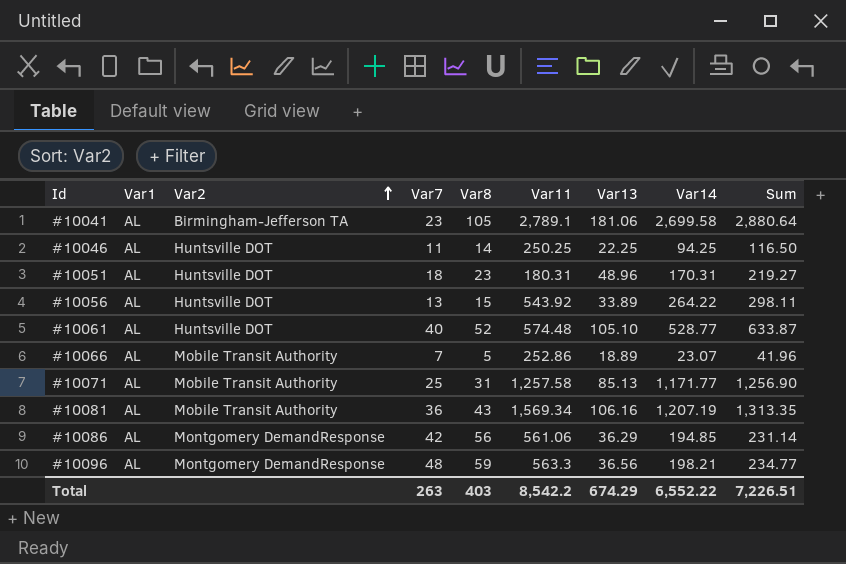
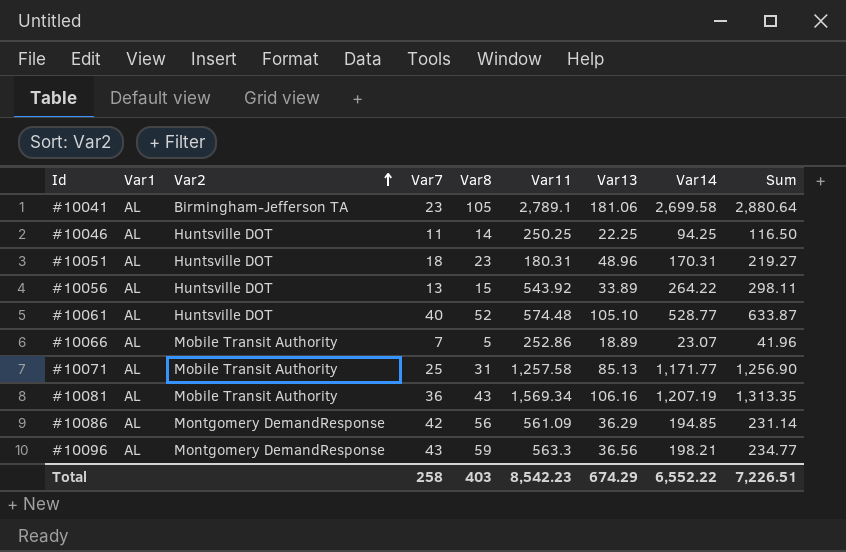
#10086 | Var11: 561.06 -> 561.09
#10096 | Var7: 48 -> 43
Total | Var7: 263 -> 258
Total | Var11: 8,542.2 -> 8,542.23

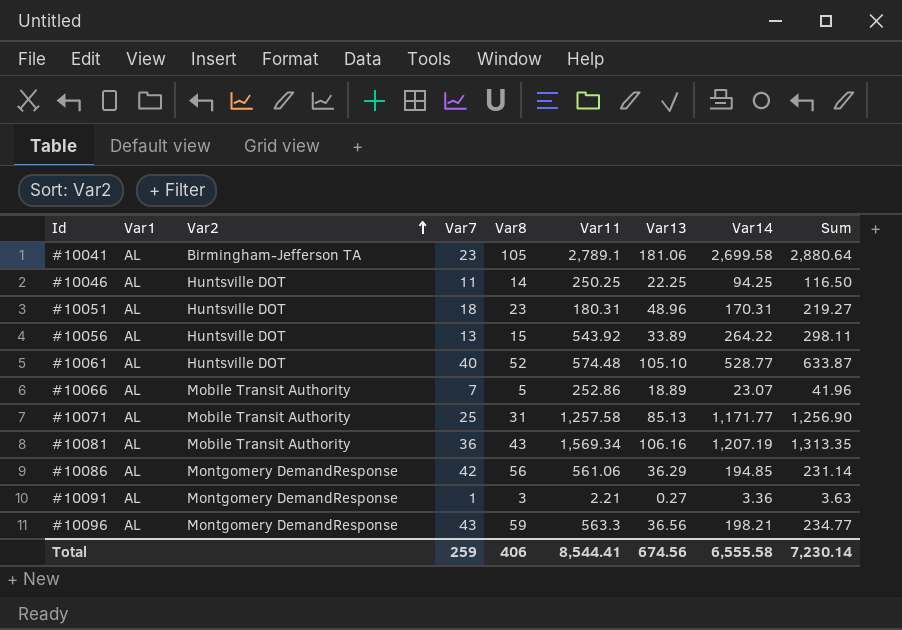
#10086 | Var11: 561.09 -> 561.06
row #10091: none -> AL | Montgomery DemandResponse | 1 | 3 | 2.21 | 0.27 | 3.36 | 3.63
Total | Var7: 258 -> 259
Total | Var8: 403 -> 406
Total | Var11: 8,542.23 -> 8,544.41
Total | Var13: 674.29 -> 674.56
Total | Var14: 6,552.22 -> 6,555.58
Total | Sum: 7,226.51 -> 7,230.14

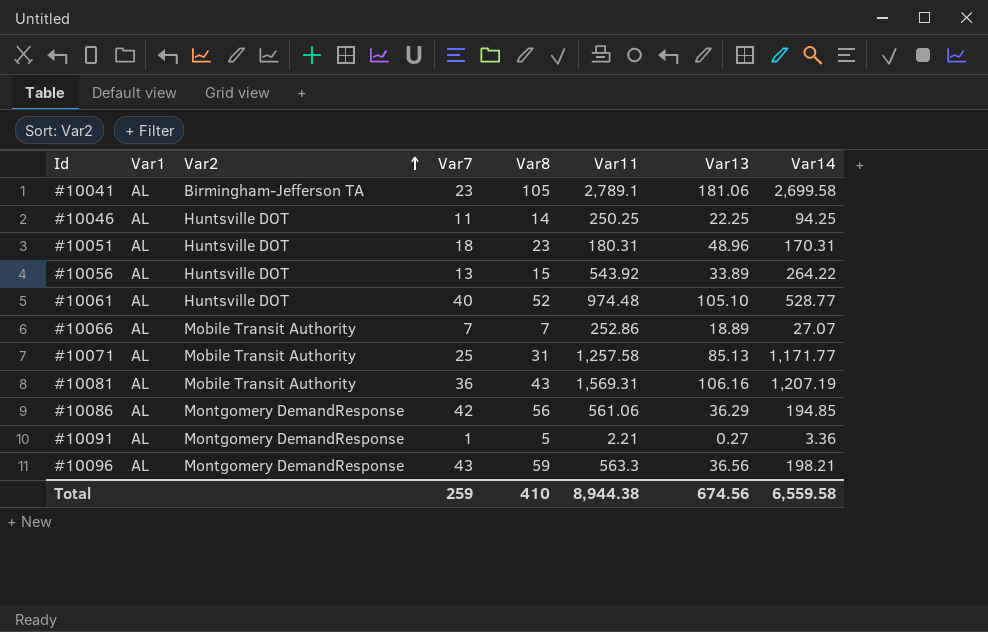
column Sum | formula: [Var13] + [Var14] -> none
#10061 | Var11: 574.48 -> 974.48
#10066 | Var8: 5 -> 7
#10066 | Var14: 23.07 -> 27.07
#10081 | Var11: 1,569.34 -> 1,569.31
#10091 | Var8: 3 -> 5
Total | Var8: 406 -> 410
Total | Var11: 8,544.41 -> 8,944.38
Total | Var14: 6,555.58 -> 6,559.58

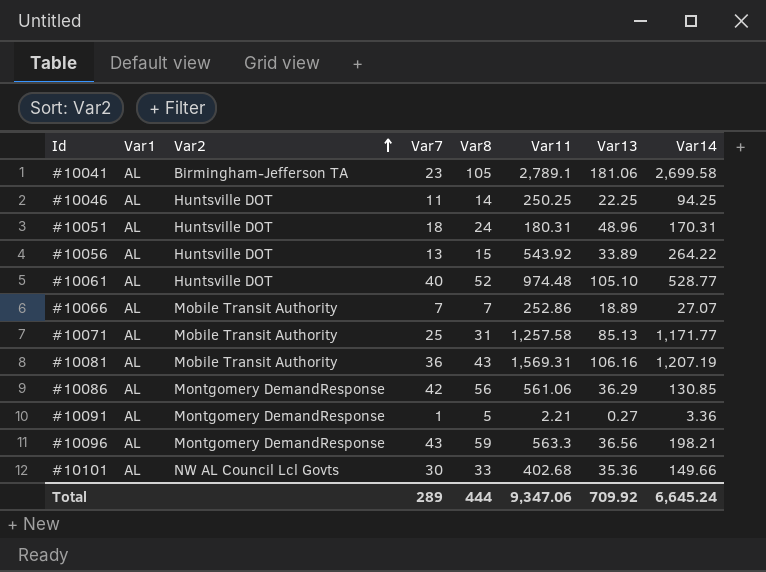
#10051 | Var8: 23 -> 24
#10086 | Var14: 194.85 -> 130.85
row #10101: none -> AL | NW AL Council Lcl Govts | 30 | 33 | 402.68 | 35.36 | 149.66
Total | Var7: 259 -> 289
Total | Var8: 410 -> 444
Total | Var11: 8,944.38 -> 9,347.06
Total | Var13: 674.56 -> 709.92
Total | Var14: 6,559.58 -> 6,645.24

